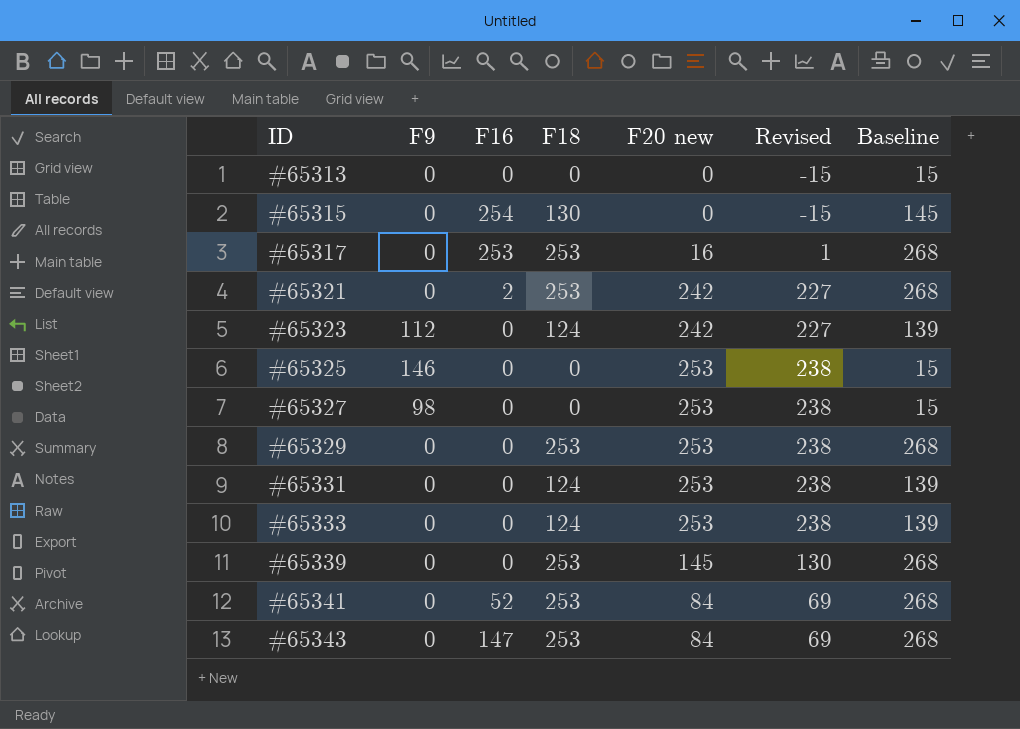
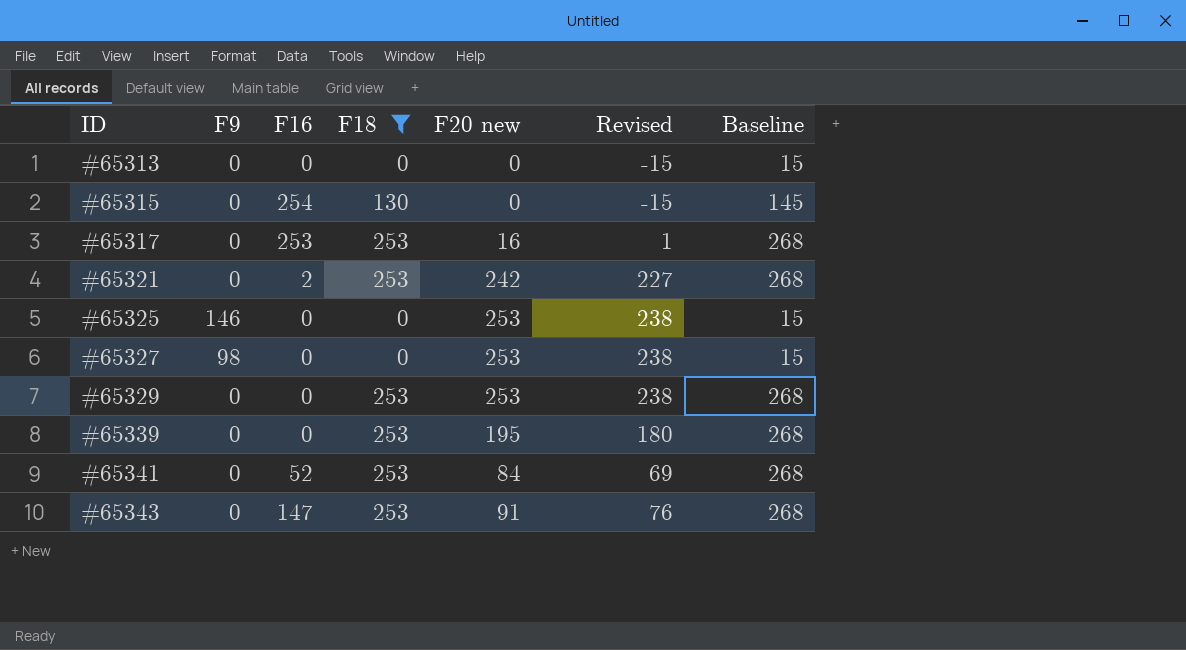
filter: none -> F18 != 124
#65339 | F20 new: 145 -> 195
#65339 | Revised: 130 -> 180
#65343 | F20 new: 84 -> 91
#65343 | Revised: 69 -> 76

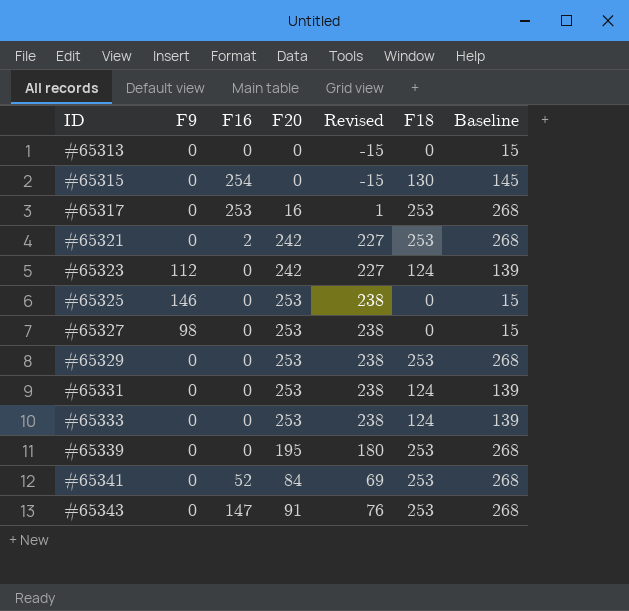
filter: F18 != 124 -> none
column name: F20 new -> F20
column F18 | position: 4 -> 6

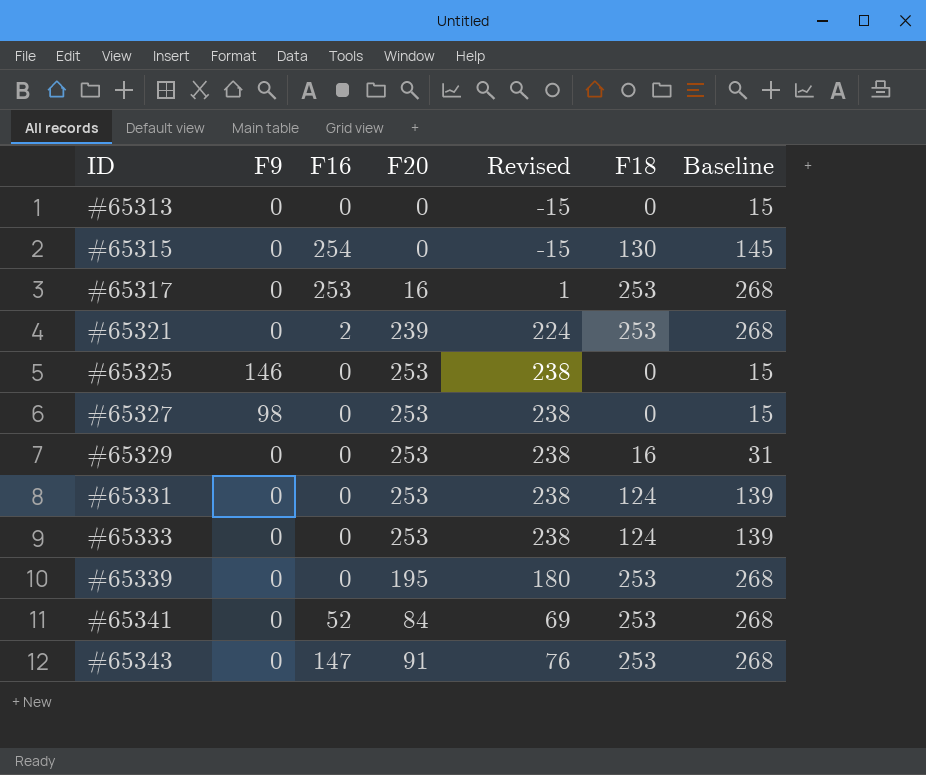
row #65323: 112 | 0 | 242 | 227 | 124 | 139 -> none
#65321 | F20: 242 -> 239
#65321 | Revised: 227 -> 224
#65329 | F18: 253 -> 16
#65329 | Baseline: 268 -> 31

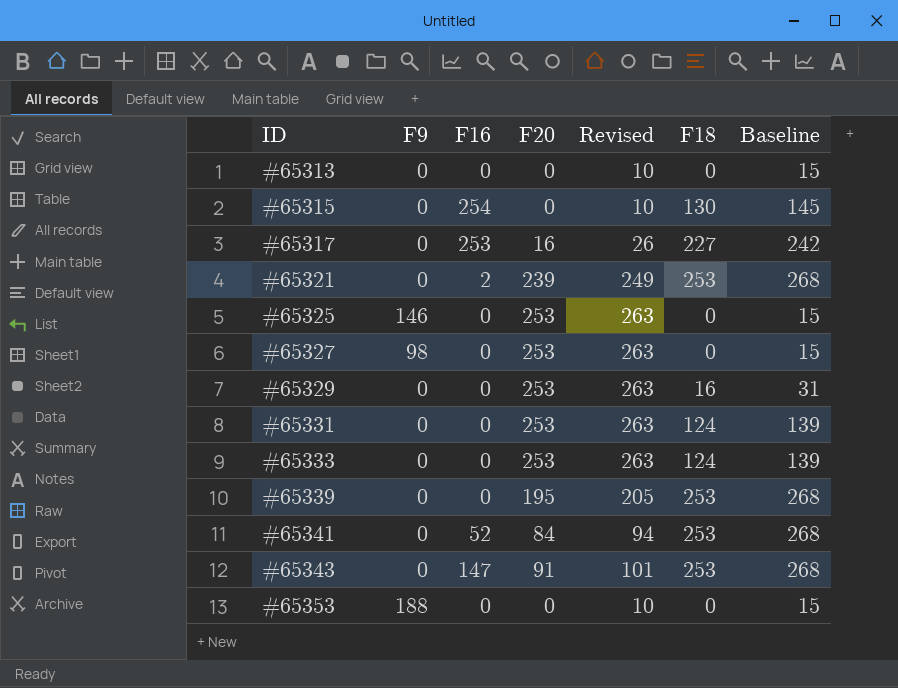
column Revised | formula: [F20] - 15 -> [F20] + 10
#65317 | F18: 253 -> 227
#65317 | Baseline: 268 -> 242
row #65353: none -> 188 | 0 | 0 | 10 | 0 | 15

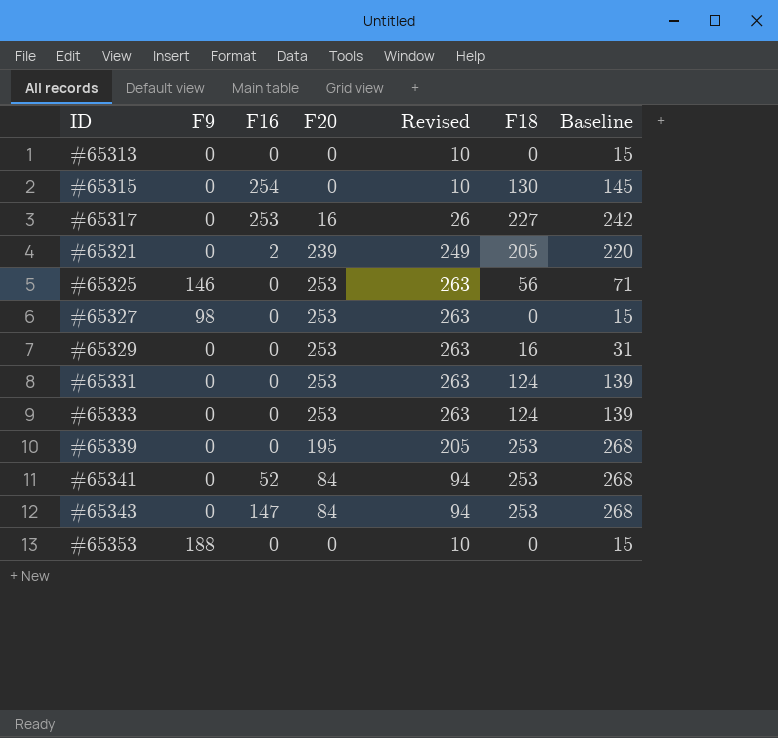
#65321 | F18: 253 -> 205
#65321 | Baseline: 268 -> 220
#65325 | F18: 0 -> 56
#65325 | Baseline: 15 -> 71
#65343 | F20: 91 -> 84
#65343 | Revised: 101 -> 94

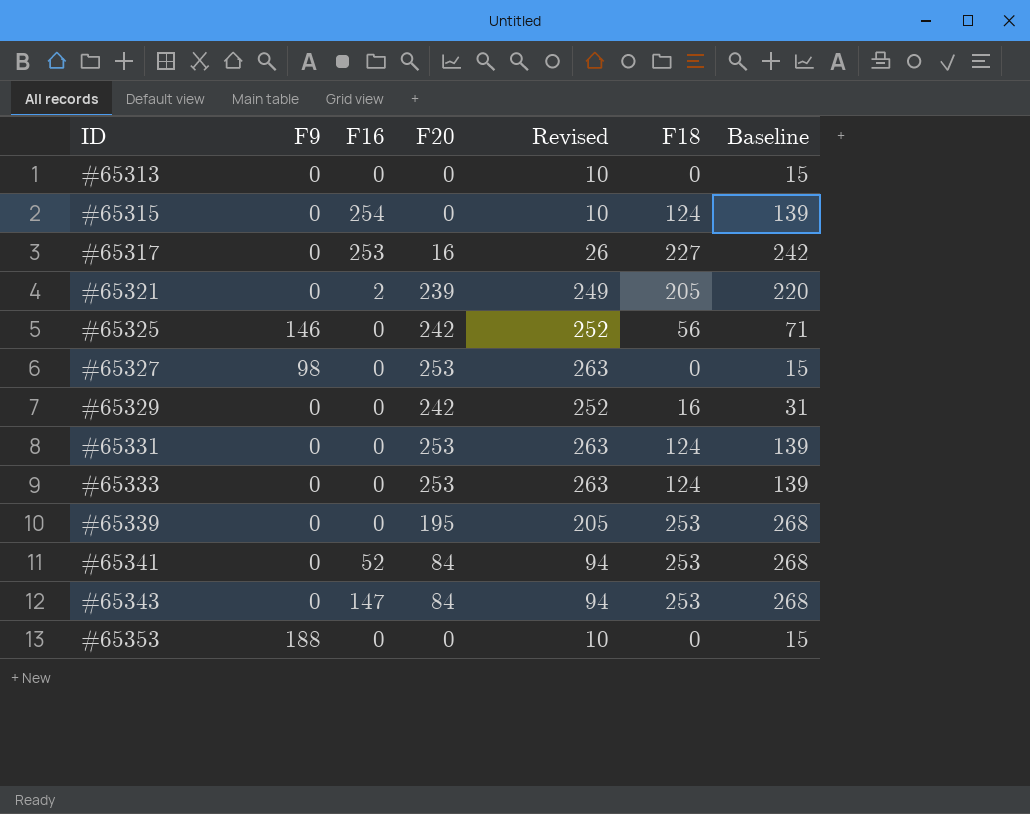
#65315 | F18: 130 -> 124
#65315 | Baseline: 145 -> 139
#65325 | F20: 253 -> 242
#65325 | Revised: 263 -> 252
#65329 | F20: 253 -> 242
#65329 | Revised: 263 -> 252

